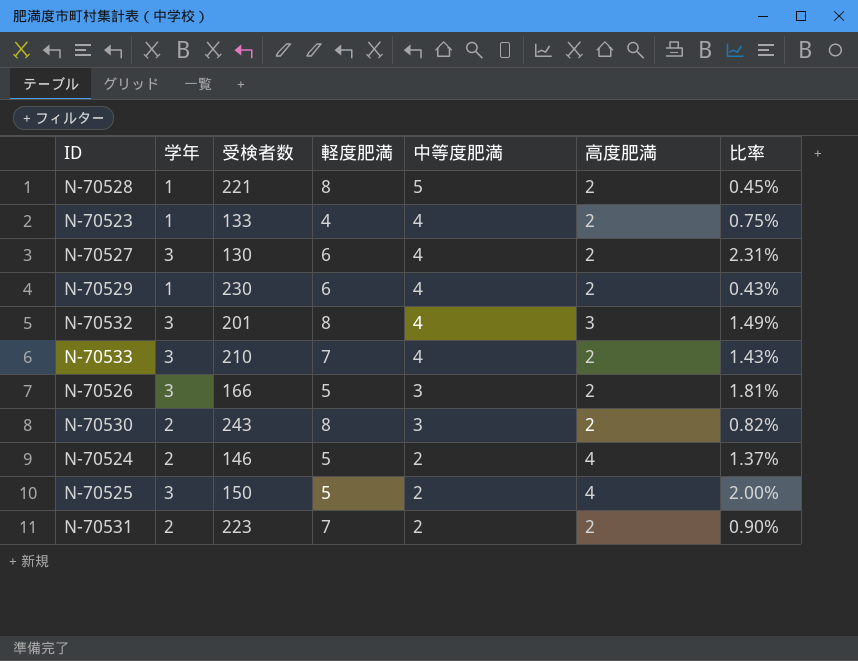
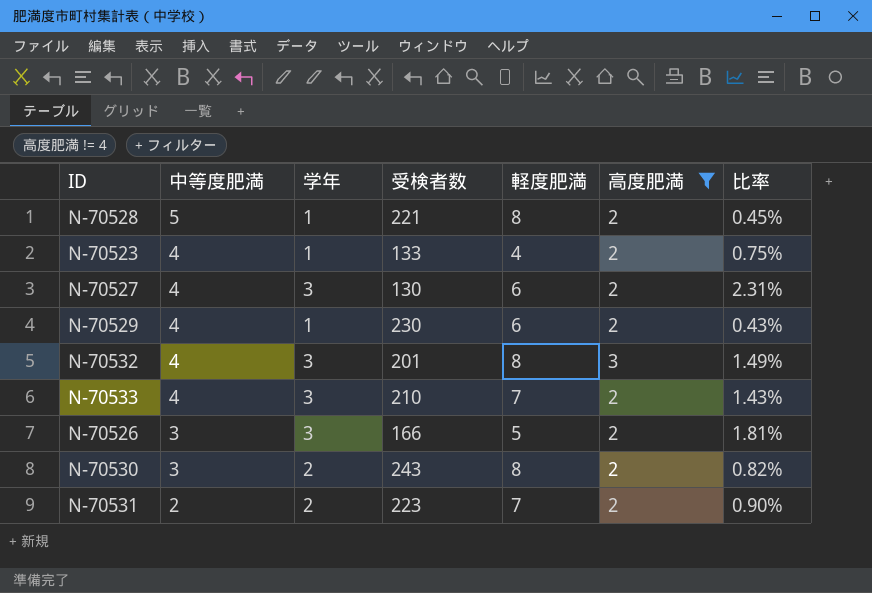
filter: none -> 高度肥満 != 4
column 中等度肥満 | position: 5 -> 2

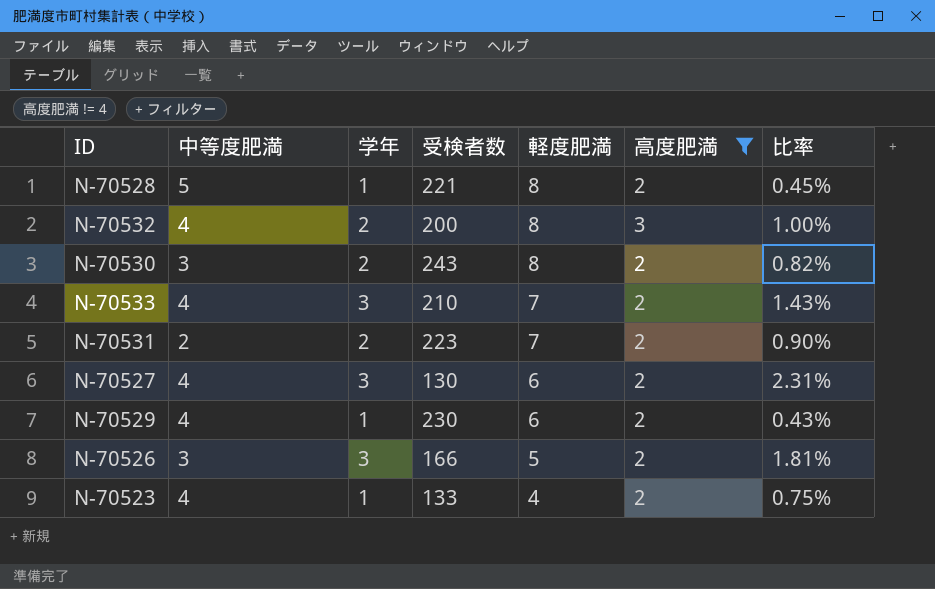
row order: 中等度肥満 descending -> 軽度肥満 descending
N-70532 | 学年: 3 -> 2
N-70532 | 受検者数: 201 -> 200
N-70532 | 比率: 1.49% -> 1.00%

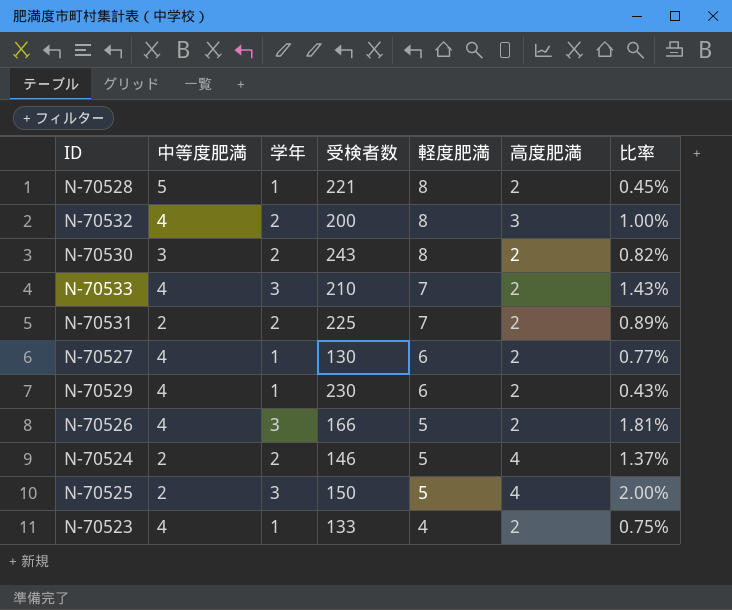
filter: 高度肥満 != 4 -> none
N-70531 | 受検者数: 223 -> 225
N-70531 | 比率: 0.90% -> 0.89%
N-70527 | 学年: 3 -> 1
N-70527 | 比率: 2.31% -> 0.77%
N-70526 | 中等度肥満: 3 -> 4

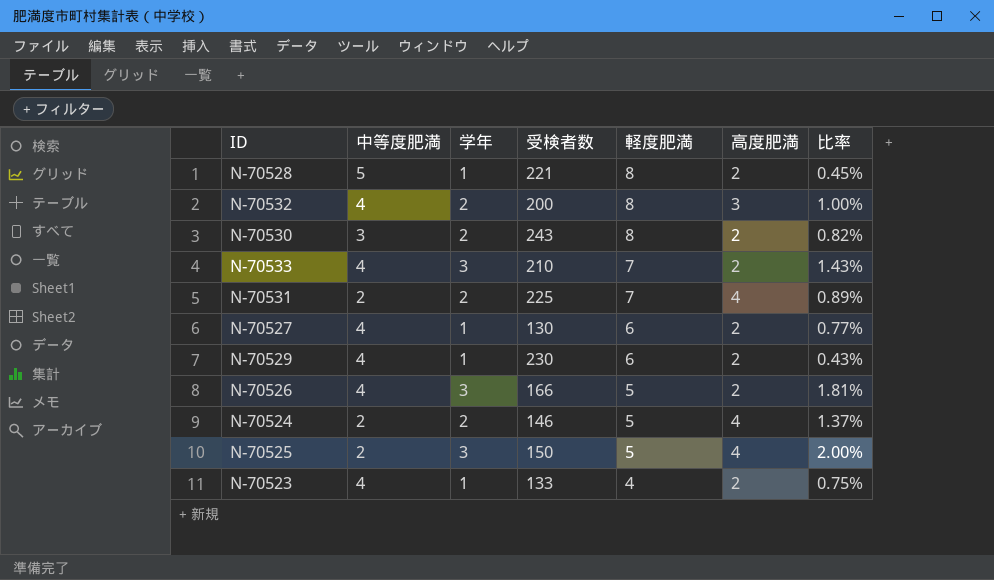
N-70531 | 高度肥満: 2 -> 4

